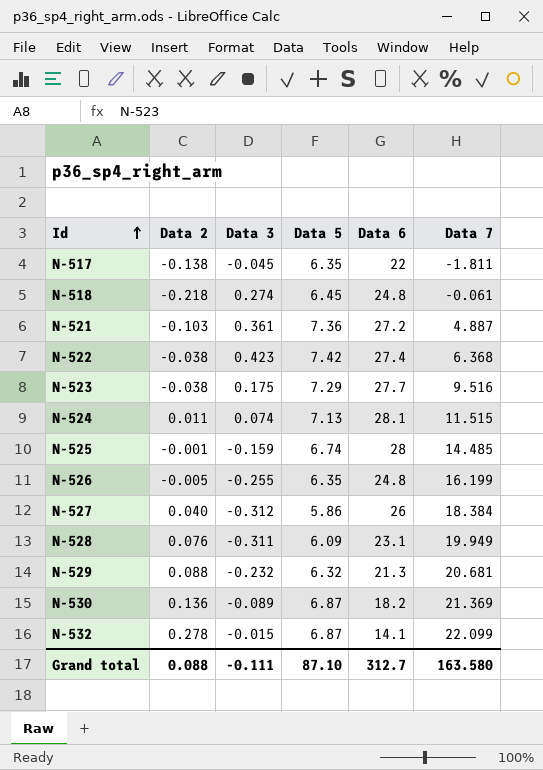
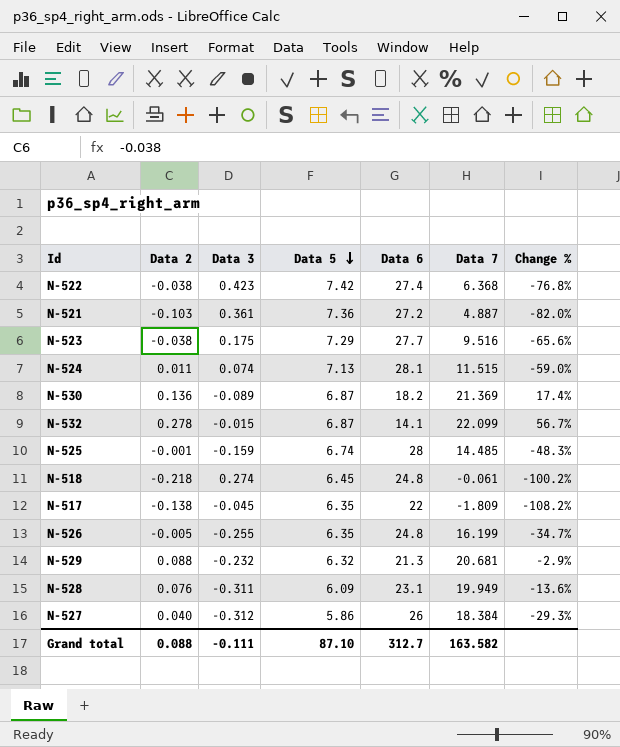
row order: Id ascending -> Data 5 descending
column Change % | formula: none -> ([Data 7] - [Data 6]) / [Data 6]
N-517 | Data 7: -1.811 -> -1.809
Grand total | Data 7: 163.580 -> 163.582

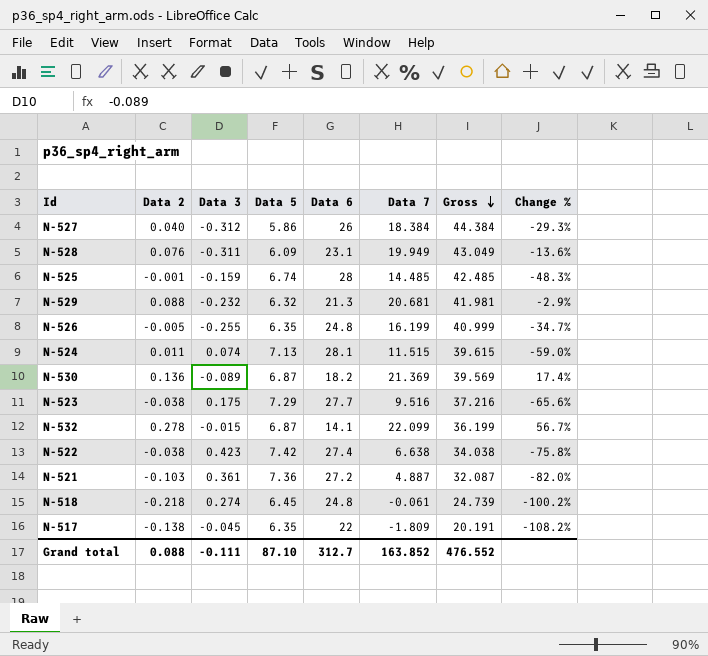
row order: Data 5 descending -> Gross descending
column Gross | formula: none -> [Data 6] + [Data 7]
N-522 | Data 7: 6.368 -> 6.638
N-522 | Change %: -76.8% -> -75.8%
Grand total | Data 7: 163.582 -> 163.852

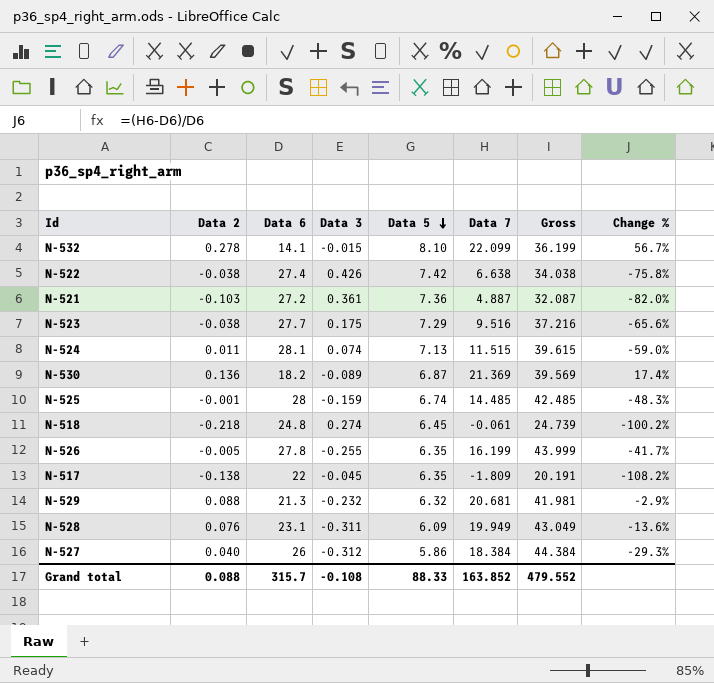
row order: Gross descending -> Data 5 descending
column Data 6 | position: 5 -> 3
N-532 | Data 5: 6.87 -> 8.10
N-522 | Data 3: 0.423 -> 0.426
N-526 | Data 6: 24.8 -> 27.8
N-526 | Gross: 40.999 -> 43.999
N-526 | Change %: -34.7% -> -41.7%
Grand total | Data 6: 312.7 -> 315.7
Grand total | Data 3: -0.111 -> -0.108
Grand total | Data 5: 87.10 -> 88.33
Grand total | Gross: 476.552 -> 479.552

